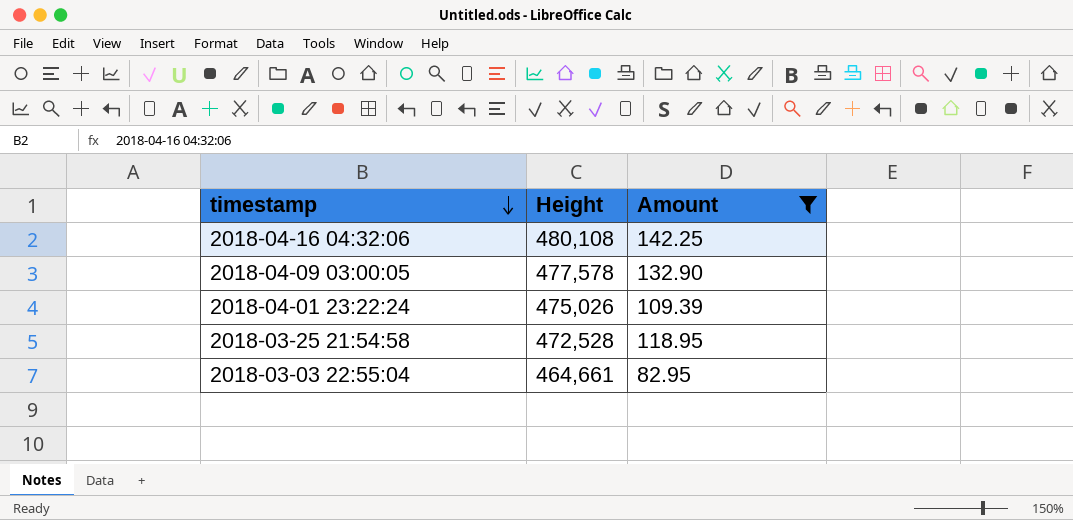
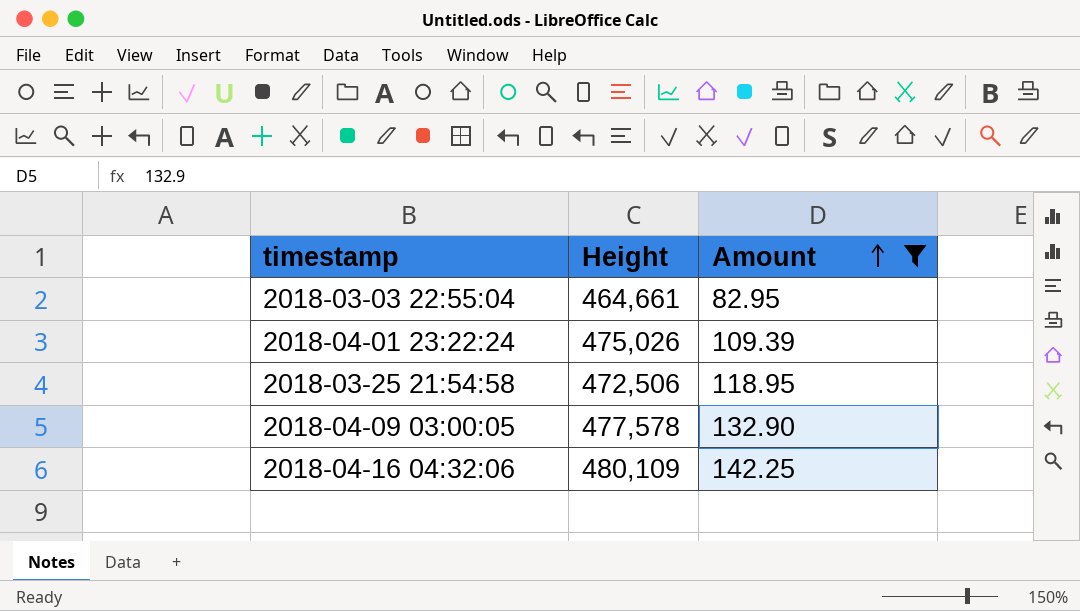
row order: timestamp descending -> Amount ascending
2018-03-25 21:54:58 | Height: 472,528 -> 472,506
2018-04-16 04:32:06 | Height: 480,108 -> 480,109

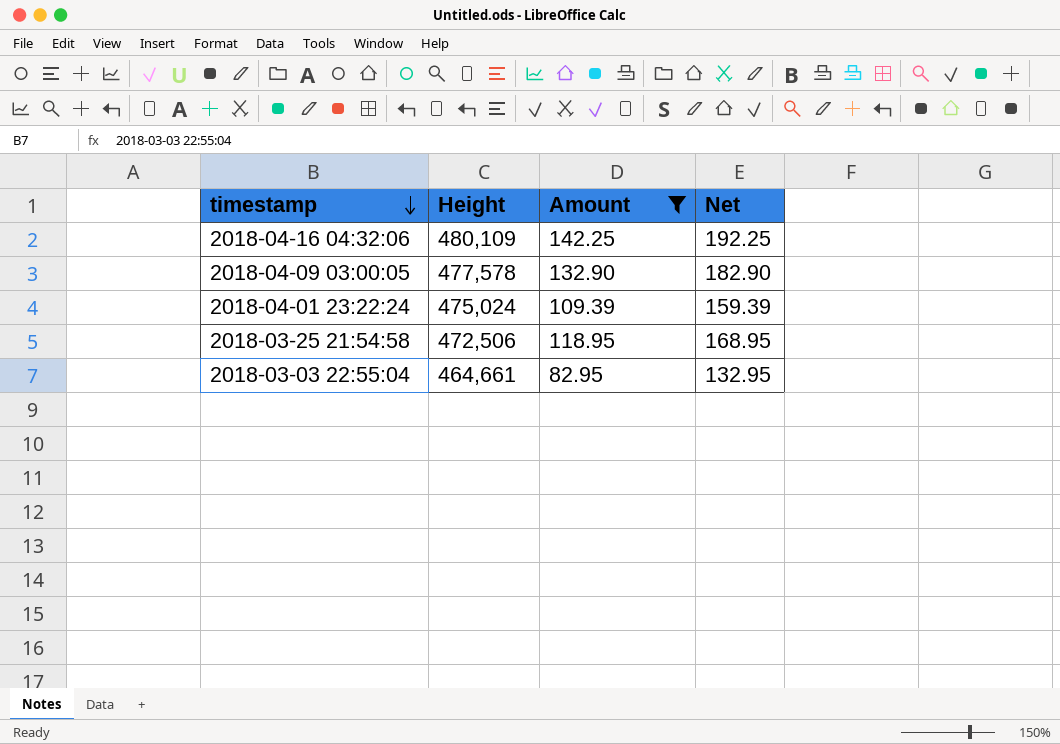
row order: Amount ascending -> timestamp descending
column Net | formula: none -> [Amount] + 50
2018-04-01 23:22:24 | Height: 475,026 -> 475,024

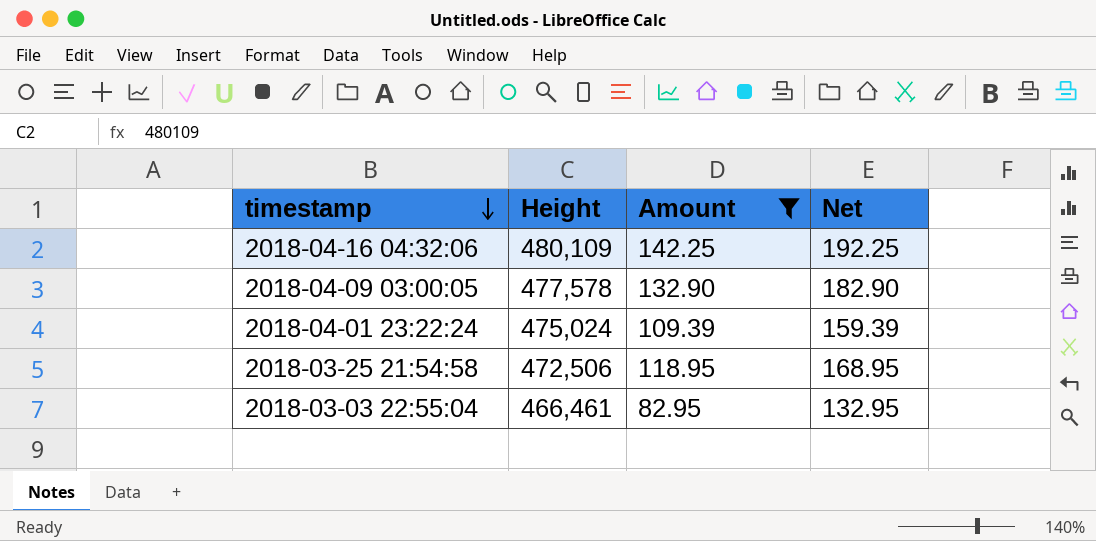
2018-03-03 22:55:04 | Height: 464,661 -> 466,461

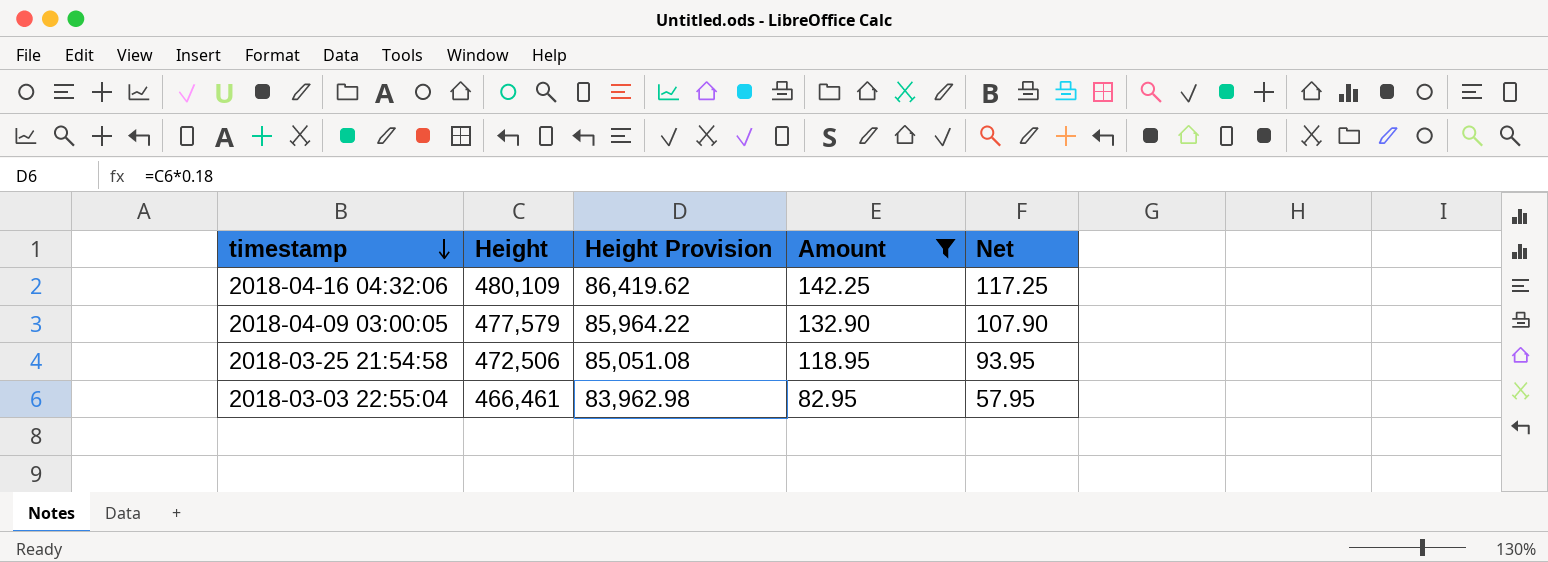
column Height Provision | formula: none -> [Height] * 0.18
column Net | formula: [Amount] + 50 -> [Amount] - 25
row 2018-04-01 23:22:24: 475,024 | 109.39 | 159.39 -> none
2018-04-09 03:00:05 | Height: 477,578 -> 477,579

